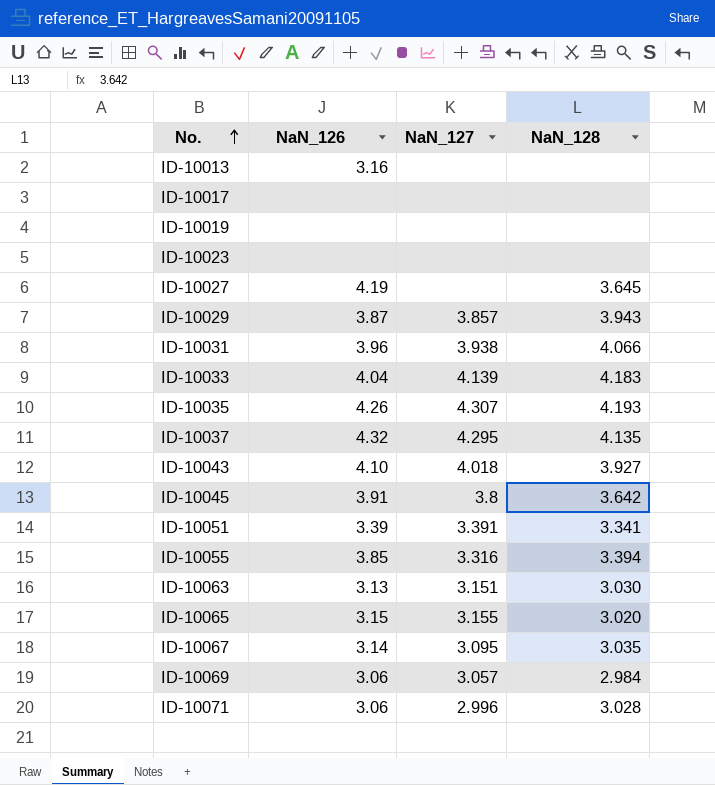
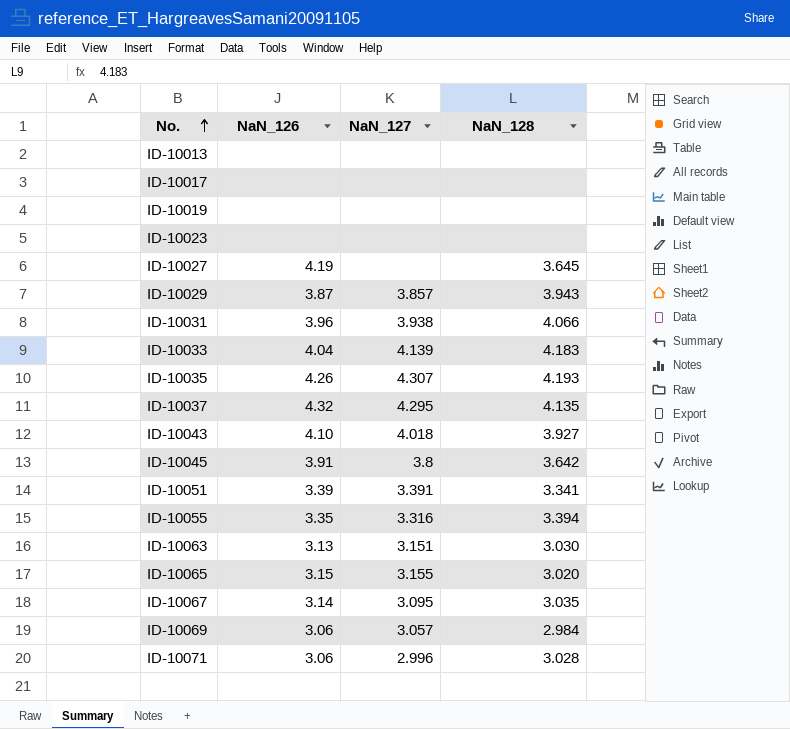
ID-10013 | NaN_126: 3.16 -> none
ID-10055 | NaN_126: 3.85 -> 3.35

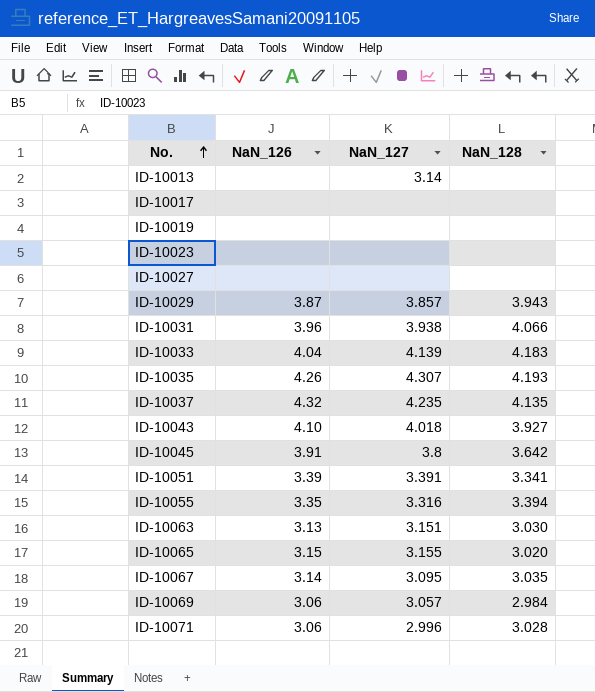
ID-10013 | NaN_127: none -> 3.14
ID-10027 | NaN_126: 4.19 -> none
ID-10027 | NaN_128: 3.645 -> none
ID-10037 | NaN_127: 4.295 -> 4.235

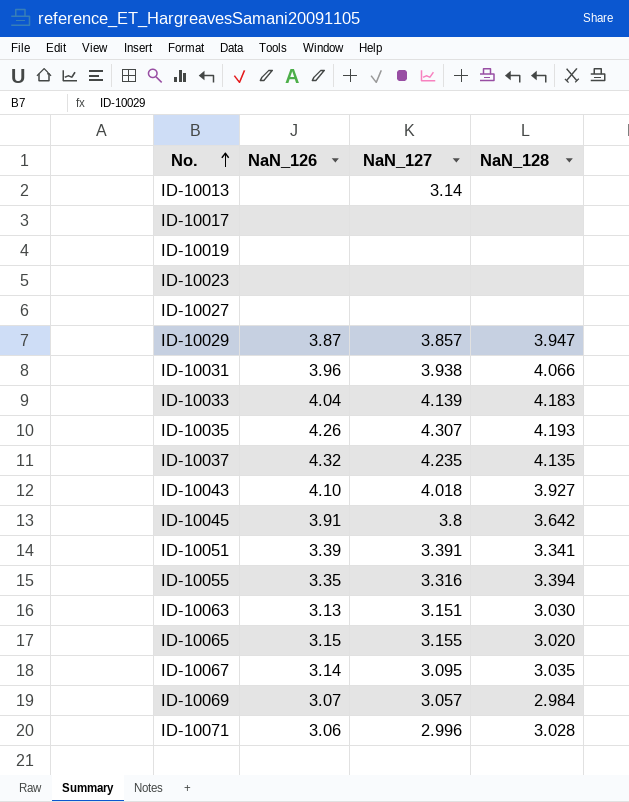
ID-10029 | NaN_128: 3.943 -> 3.947
ID-10069 | NaN_126: 3.06 -> 3.07

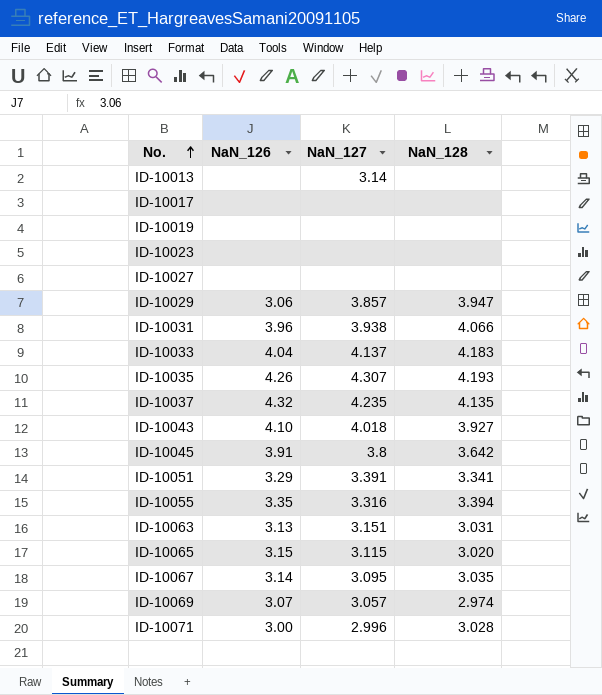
ID-10029 | NaN_126: 3.87 -> 3.06
ID-10033 | NaN_127: 4.139 -> 4.137
ID-10051 | NaN_126: 3.39 -> 3.29
ID-10063 | NaN_128: 3.030 -> 3.031
ID-10065 | NaN_127: 3.155 -> 3.115
ID-10069 | NaN_128: 2.984 -> 2.974
ID-10071 | NaN_126: 3.06 -> 3.00

